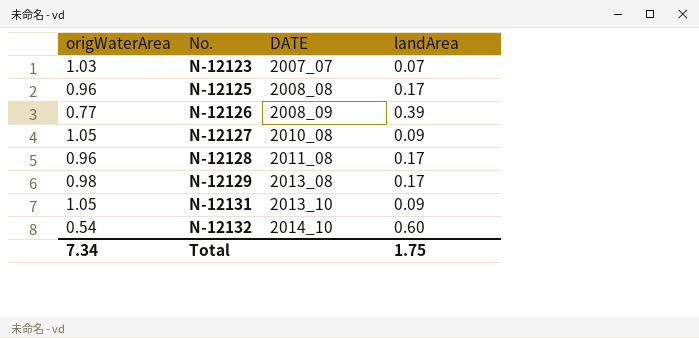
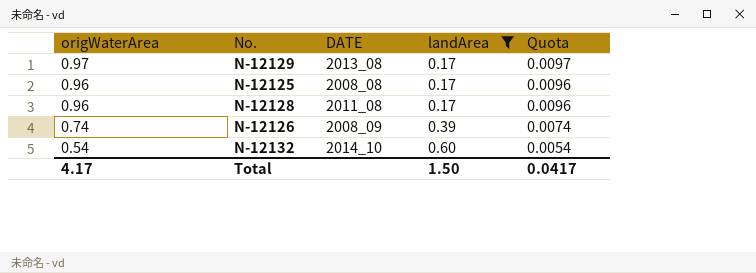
filter: none -> landArea >= 0.17
row order: No. ascending -> origWaterArea descending
column Quota | formula: none -> [origWaterArea] * 0.01
N-12129 | origWaterArea: 0.98 -> 0.97
N-12126 | origWaterArea: 0.77 -> 0.74
Total | origWaterArea: 7.34 -> 4.17
Total | landArea: 1.75 -> 1.50

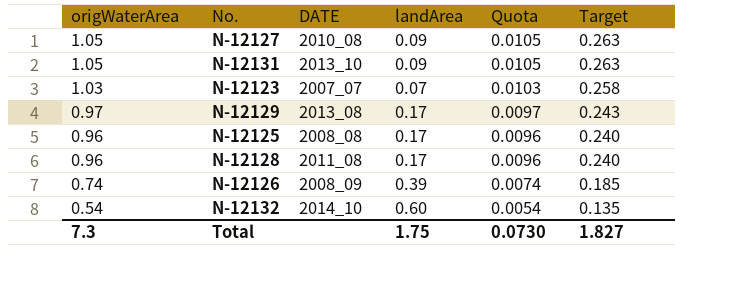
filter: landArea >= 0.17 -> none
column Target | formula: none -> [origWaterArea] * 0.25
Total | origWaterArea: 4.17 -> 7.3
Total | landArea: 1.50 -> 1.75
Total | Quota: 0.0417 -> 0.0730

